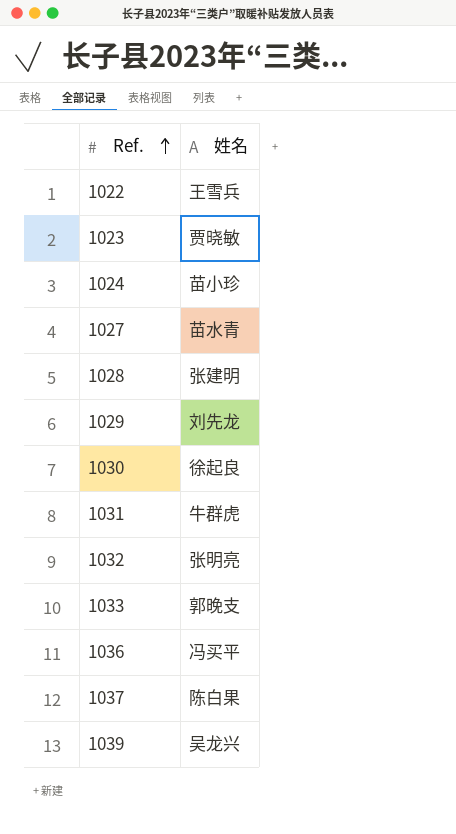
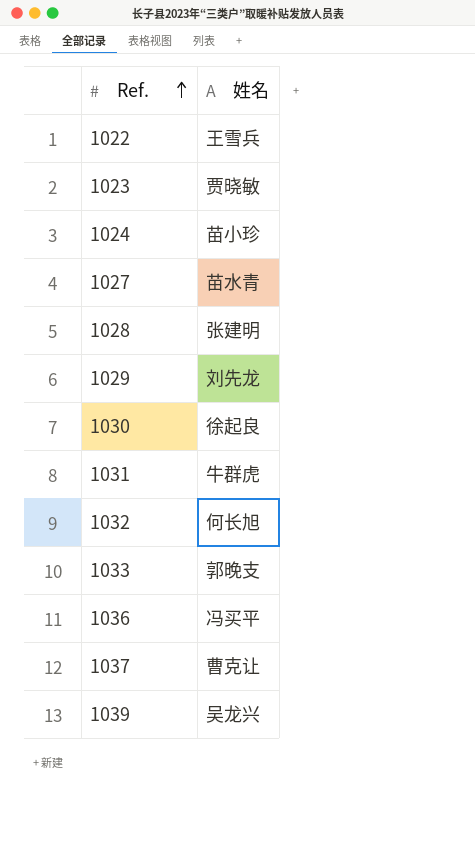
1032 | 姓名: 张明亮 -> 何长旭
1037 | 姓名: 陈白果 -> 曹克让

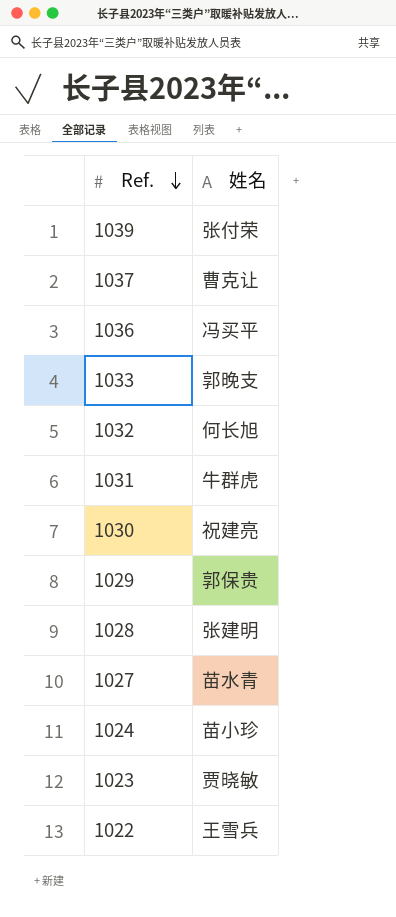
row order: Ref. ascending -> Ref. descending
1039 | 姓名: 吴龙兴 -> 张付荣
1030 | 姓名: 徐起良 -> 祝建亮
1029 | 姓名: 刘先龙 -> 郭保贵

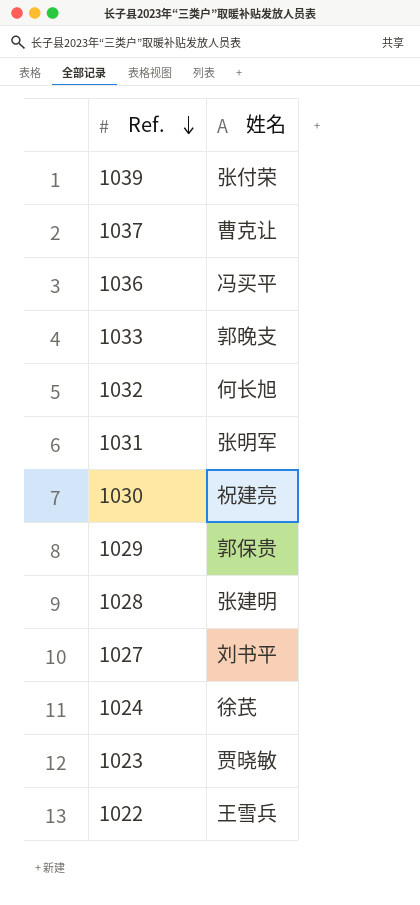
1031 | 姓名: 牛群虎 -> 张明军
1027 | 姓名: 苗水青 -> 刘书平
1024 | 姓名: 苗小珍 -> 徐芪

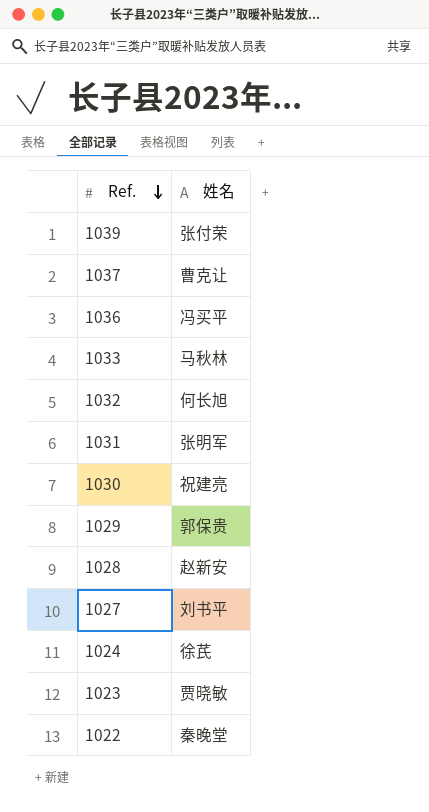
1033 | 姓名: 郭晚支 -> 马秋林
1028 | 姓名: 张建明 -> 赵新安
1022 | 姓名: 王雪兵 -> 秦晚堂

